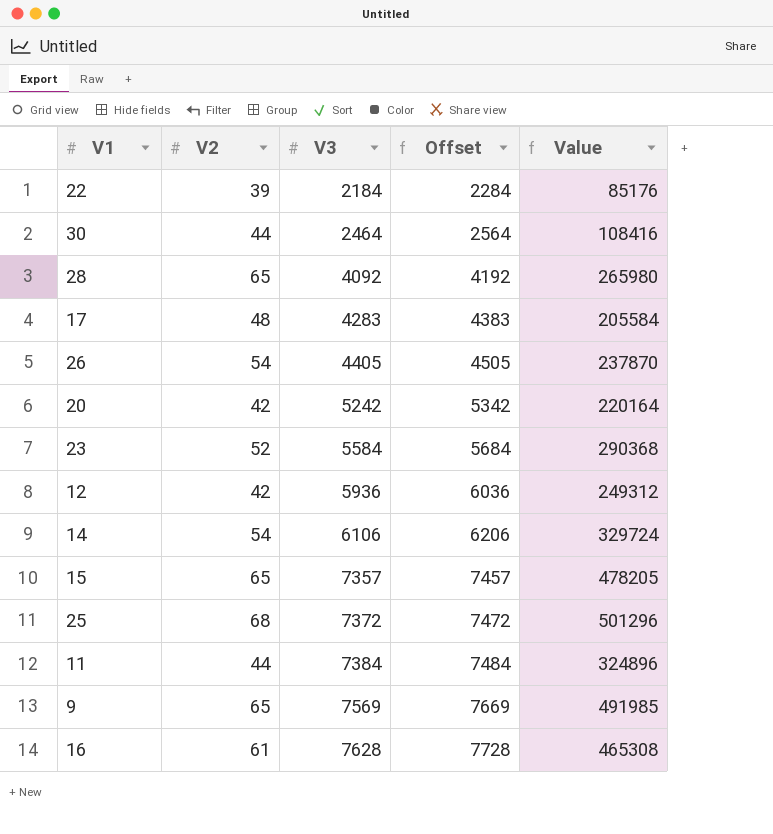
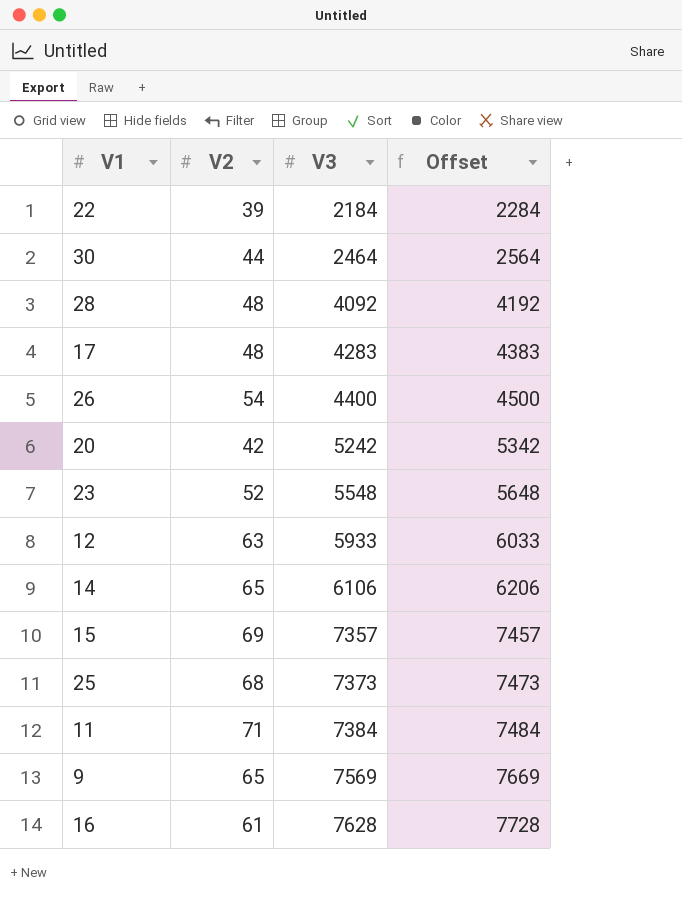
column Value | formula: [V2] * [V3] -> none
28 | V2: 65 -> 48
26 | V3: 4405 -> 4400
26 | Offset: 4505 -> 4500
23 | V3: 5584 -> 5548
23 | Offset: 5684 -> 5648
12 | V2: 42 -> 63
12 | V3: 5936 -> 5933
12 | Offset: 6036 -> 6033
14 | V2: 54 -> 65
15 | V2: 65 -> 69
25 | V3: 7372 -> 7373
25 | Offset: 7472 -> 7473
11 | V2: 44 -> 71

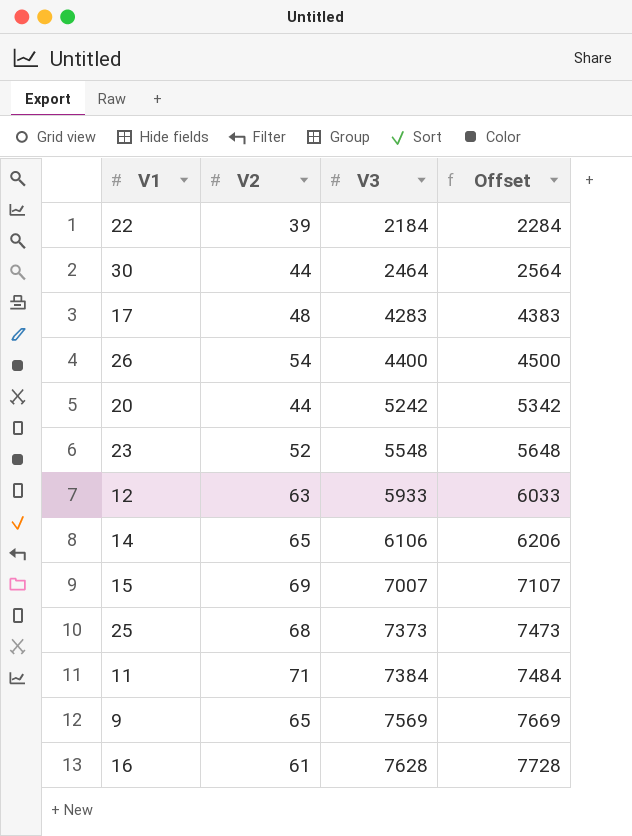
row 28: 48 | 4092 | 4192 -> none
20 | V2: 42 -> 44
15 | V3: 7357 -> 7007
15 | Offset: 7457 -> 7107

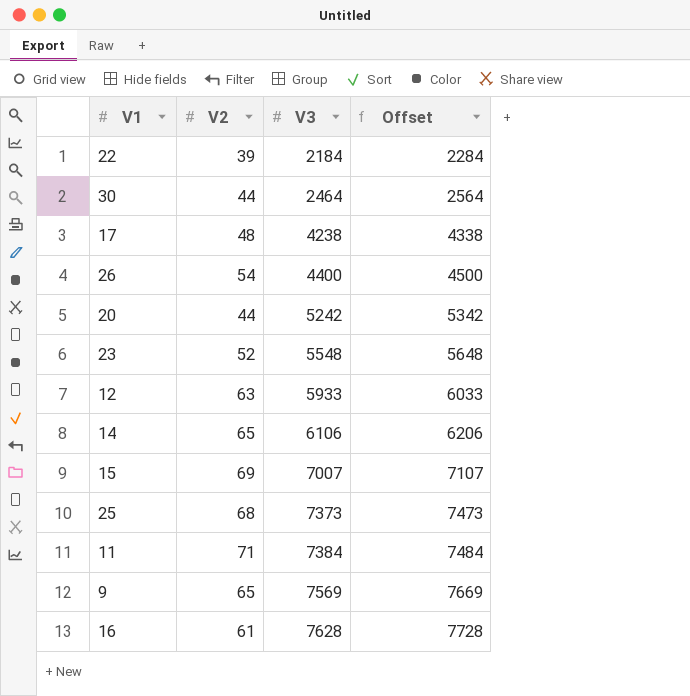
17 | V3: 4283 -> 4238
17 | Offset: 4383 -> 4338

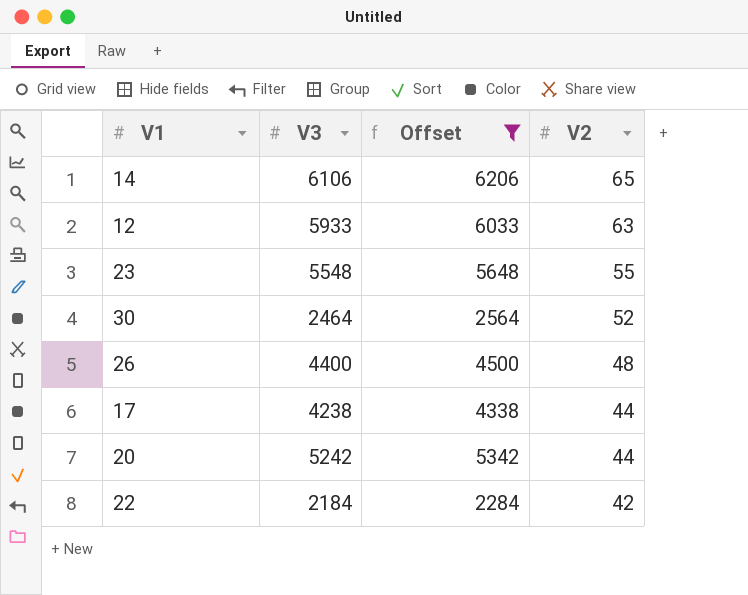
filter: none -> Offset <= 6206
row order: V3 ascending -> V2 descending
column V2 | position: 2 -> 4
23 | V2: 52 -> 55
30 | V2: 44 -> 52
26 | V2: 54 -> 48
17 | V2: 48 -> 44
22 | V2: 39 -> 42

